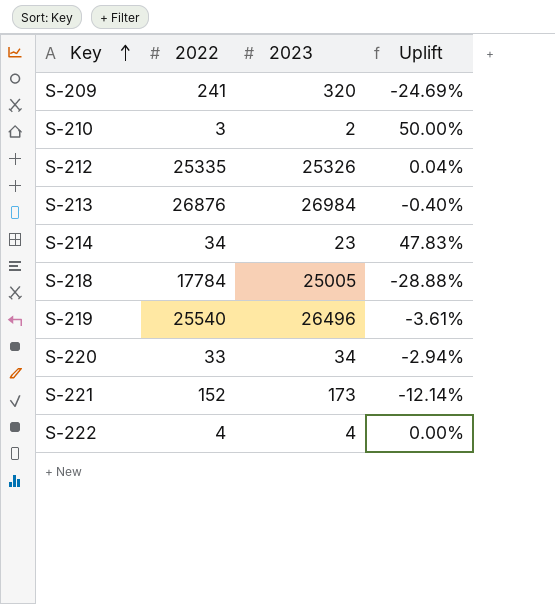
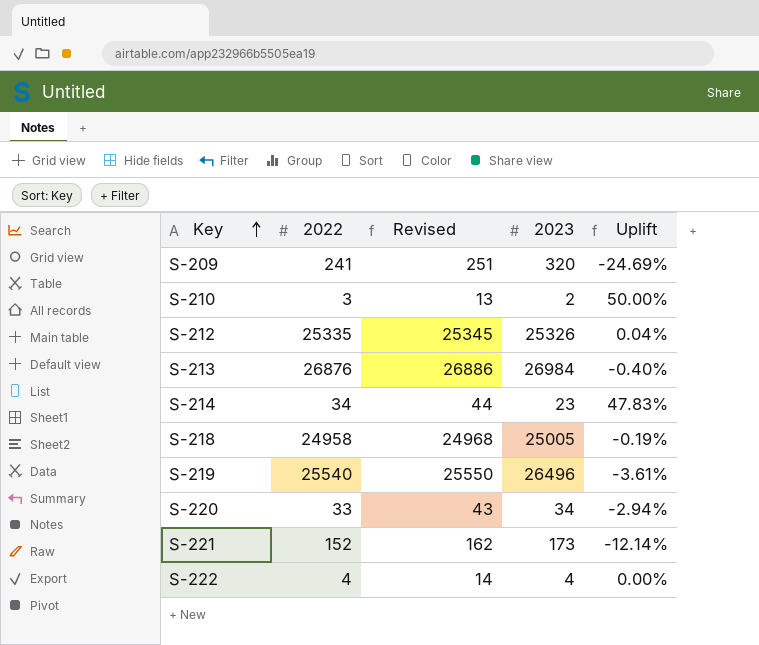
column Revised | formula: none -> [2022] + 10
S-218 | 2022: 17784 -> 24958
S-218 | Uplift: -28.88% -> -0.19%

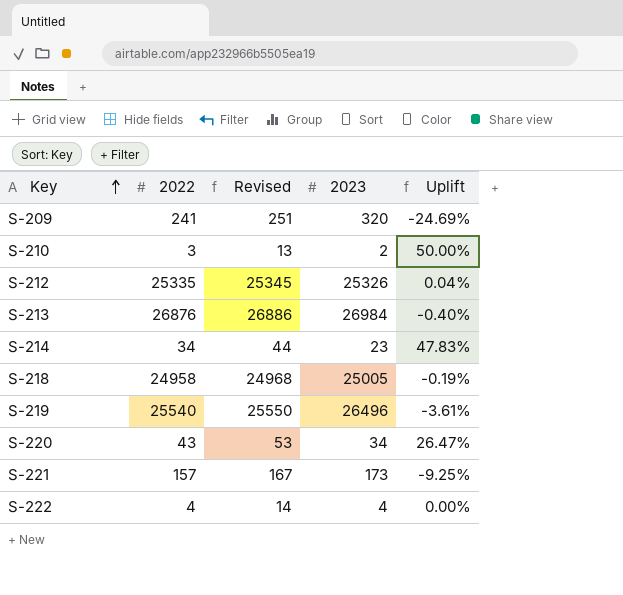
S-220 | 2022: 33 -> 43
S-220 | Revised: 43 -> 53
S-220 | Uplift: -2.94% -> 26.47%
S-221 | 2022: 152 -> 157
S-221 | Revised: 162 -> 167
S-221 | Uplift: -12.14% -> -9.25%

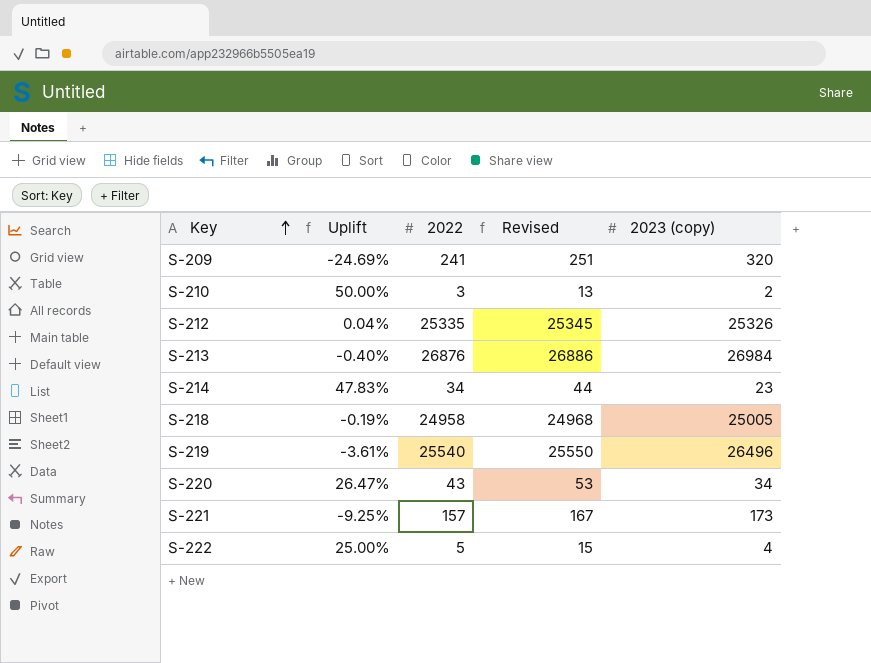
column Uplift | position: 5 -> 2
column name: 2023 -> 2023 (copy)
S-222 | Uplift: 0.00% -> 25.00%
S-222 | 2022: 4 -> 5
S-222 | Revised: 14 -> 15

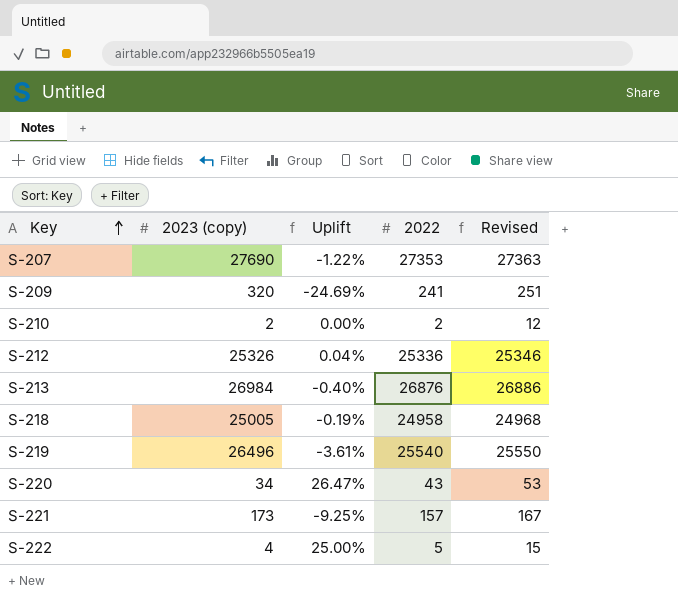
column 2023 (copy) | position: 5 -> 2
row S-214: 47.83% | 34 | 44 | 23 -> none
row S-207: none -> 27690 | -1.22% | 27353 | 27363
S-210 | Uplift: 50.00% -> 0.00%
S-210 | 2022: 3 -> 2
S-210 | Revised: 13 -> 12
S-212 | 2022: 25335 -> 25336
S-212 | Revised: 25345 -> 25346

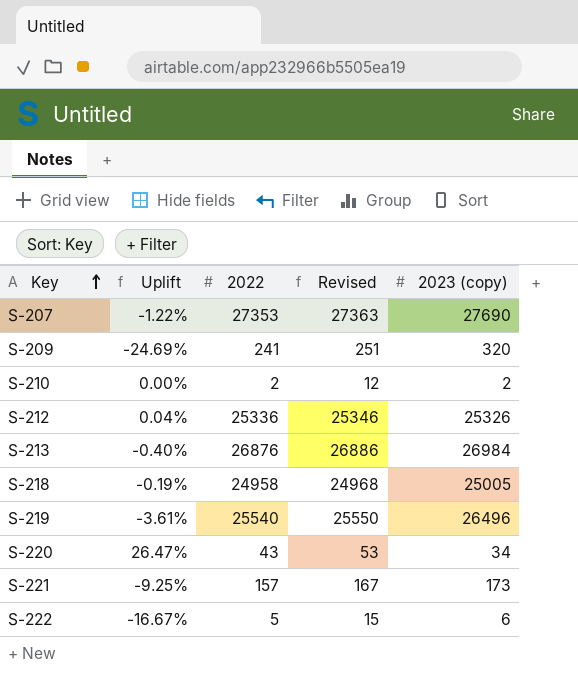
column 2023 (copy) | position: 2 -> 5
S-222 | Uplift: 25.00% -> -16.67%
S-222 | 2023 (copy): 4 -> 6

